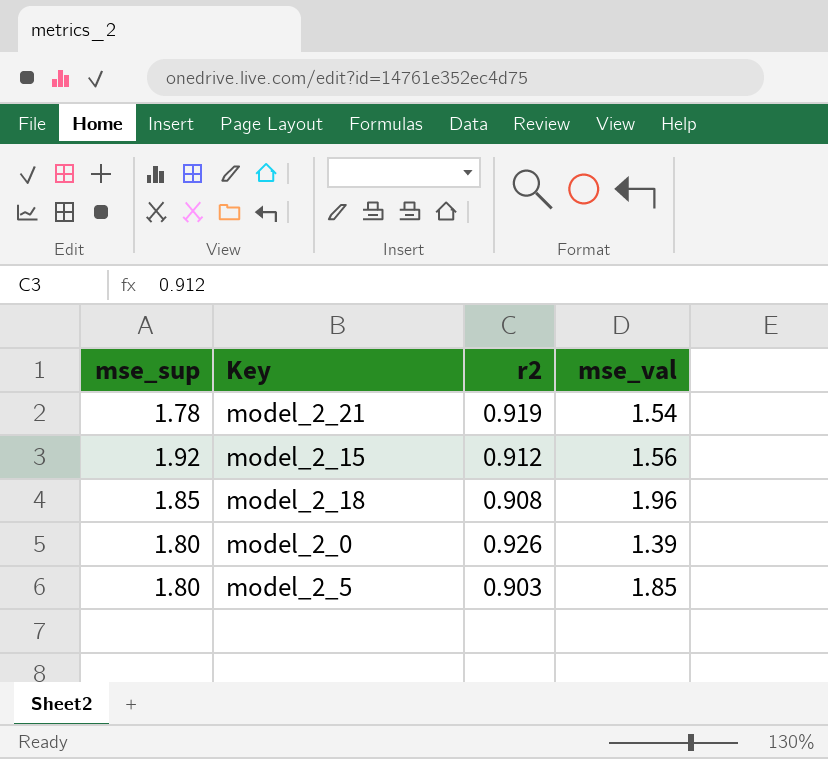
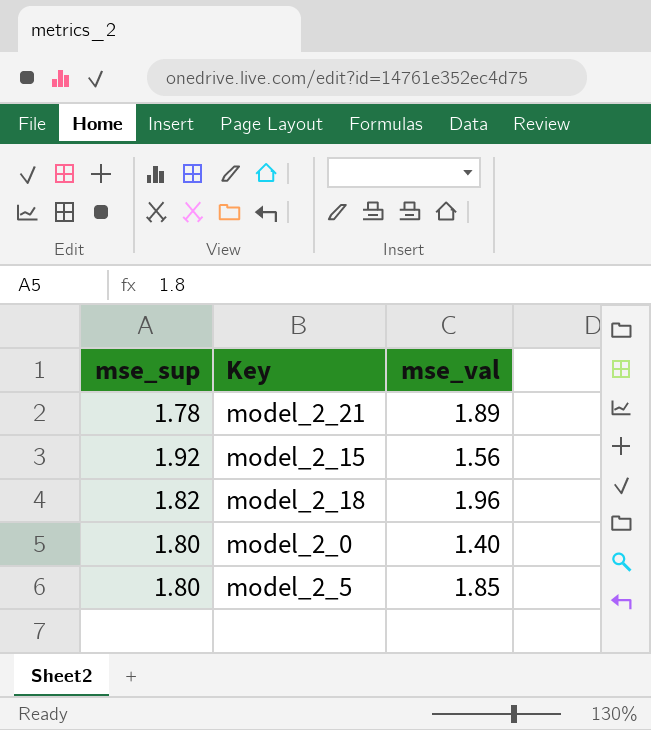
column r2 | position: 3 -> none
model_2_21 | mse_val: 1.54 -> 1.89
model_2_18 | mse_sup: 1.85 -> 1.82
model_2_0 | mse_val: 1.39 -> 1.40

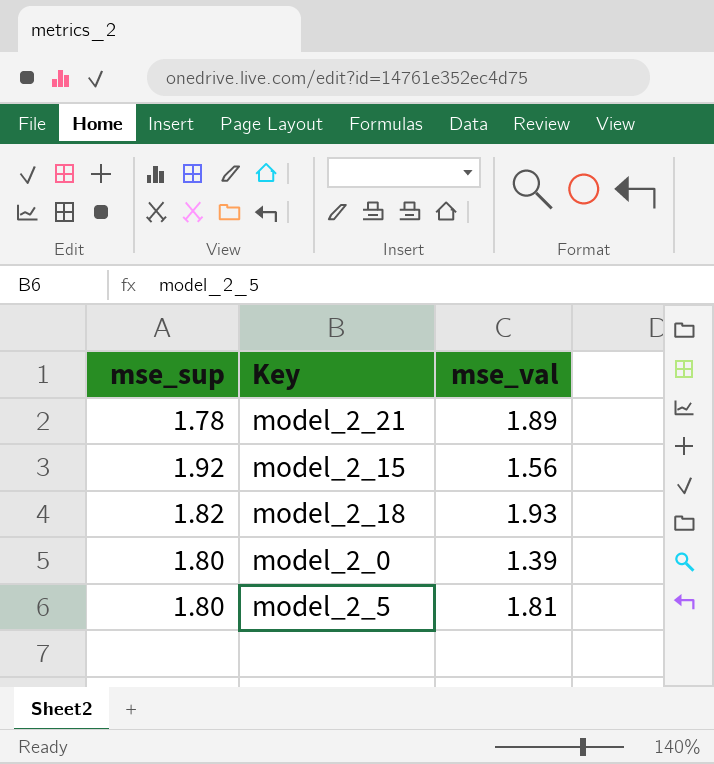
model_2_18 | mse_val: 1.96 -> 1.93
model_2_0 | mse_val: 1.40 -> 1.39
model_2_5 | mse_val: 1.85 -> 1.81

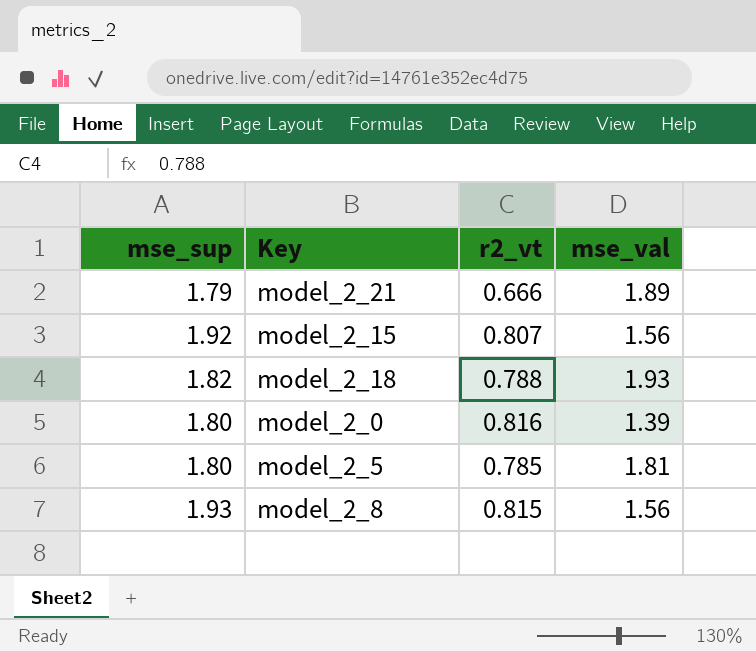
column r2_vt | position: none -> 3
model_2_21 | mse_sup: 1.78 -> 1.79
row model_2_8: none -> 1.93 | 0.815 | 1.56

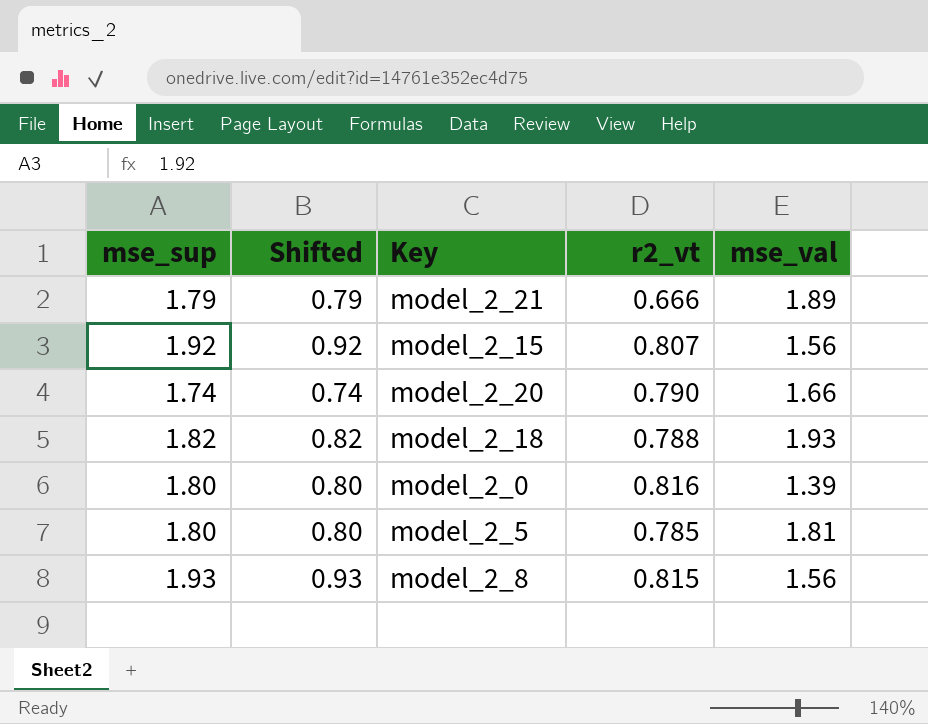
column Shifted | formula: none -> [mse_sup] - 1
row model_2_20: none -> 1.74 | 0.74 | 0.790 | 1.66

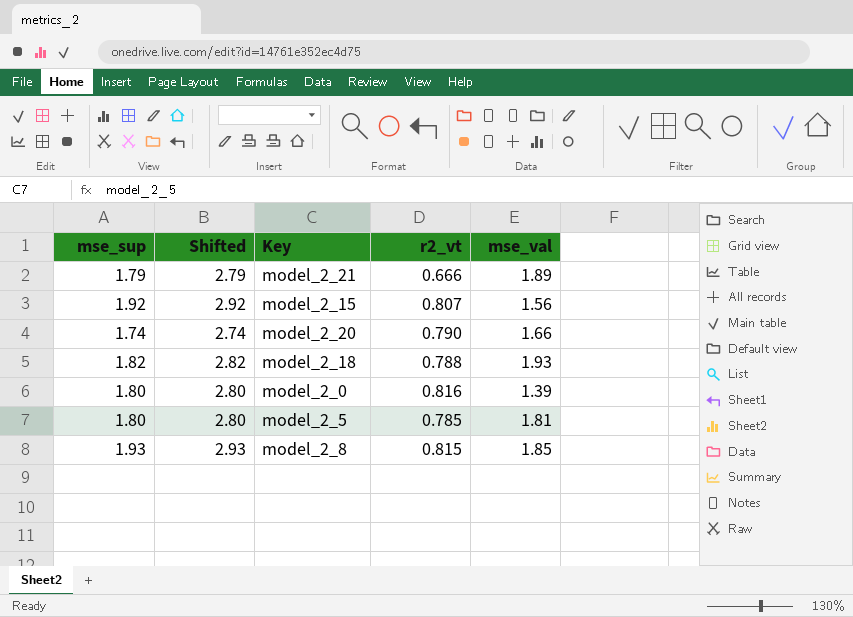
column Shifted | formula: [mse_sup] - 1 -> [mse_sup] + 1
model_2_8 | mse_val: 1.56 -> 1.85

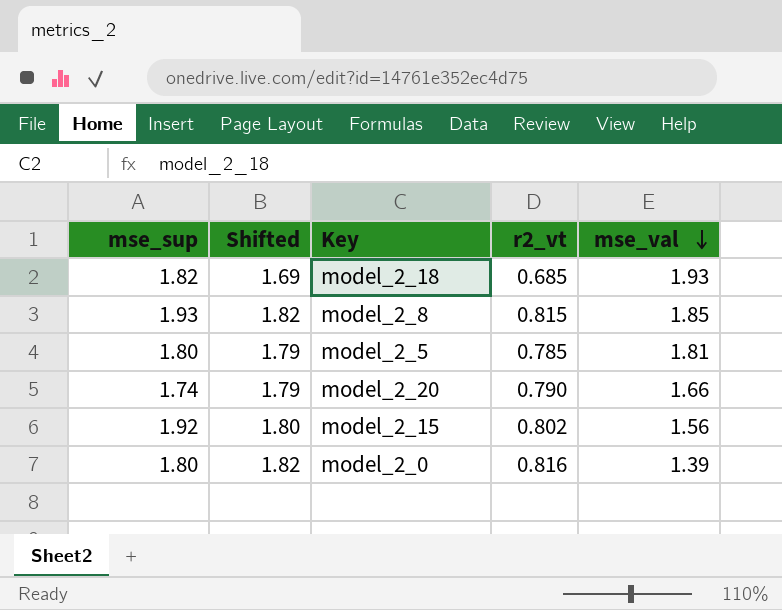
row order: none -> mse_val descending
column Shifted | formula: [mse_sup] + 1 -> [r2_vt] + 1
row model_2_21: 1.79 | 2.79 | 0.666 | 1.89 -> none
model_2_18 | r2_vt: 0.788 -> 0.685
model_2_15 | r2_vt: 0.807 -> 0.802

